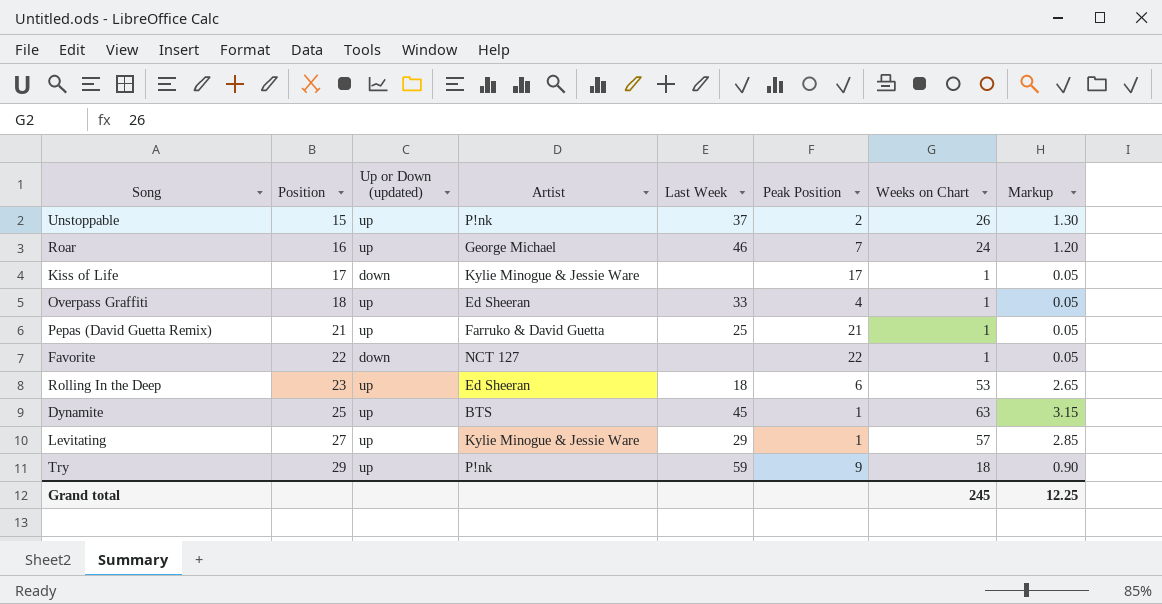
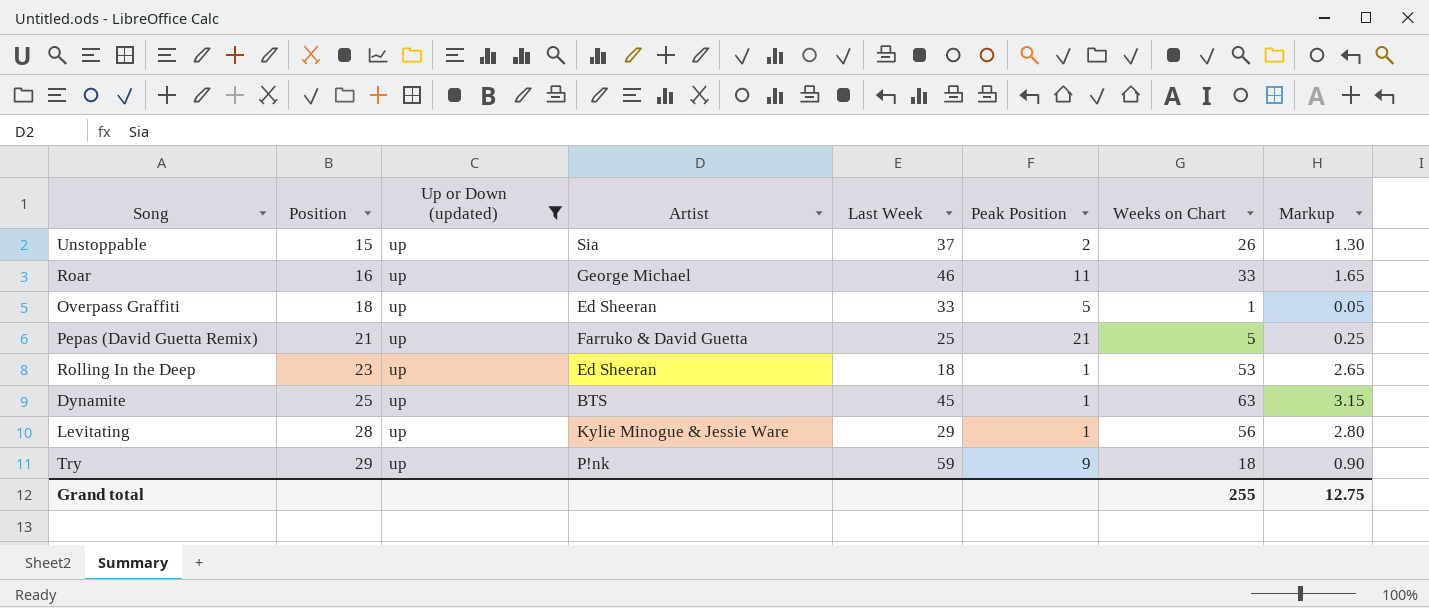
filter: none -> Up or Down (updated) = up
Unstoppable | Artist: P!nk -> Sia
Roar | Peak Position: 7 -> 11
Roar | Weeks on Chart: 24 -> 33
Roar | Markup: 1.20 -> 1.65
Overpass Graffiti | Peak Position: 4 -> 5
Pepas (David Guetta Remix) | Weeks on Chart: 1 -> 5
Pepas (David Guetta Remix) | Markup: 0.05 -> 0.25
Rolling In the Deep | Peak Position: 6 -> 1
Levitating | Position: 27 -> 28
Levitating | Weeks on Chart: 57 -> 56
Levitating | Markup: 2.85 -> 2.80
Grand total | Weeks on Chart: 245 -> 255
Grand total | Markup: 12.25 -> 12.75

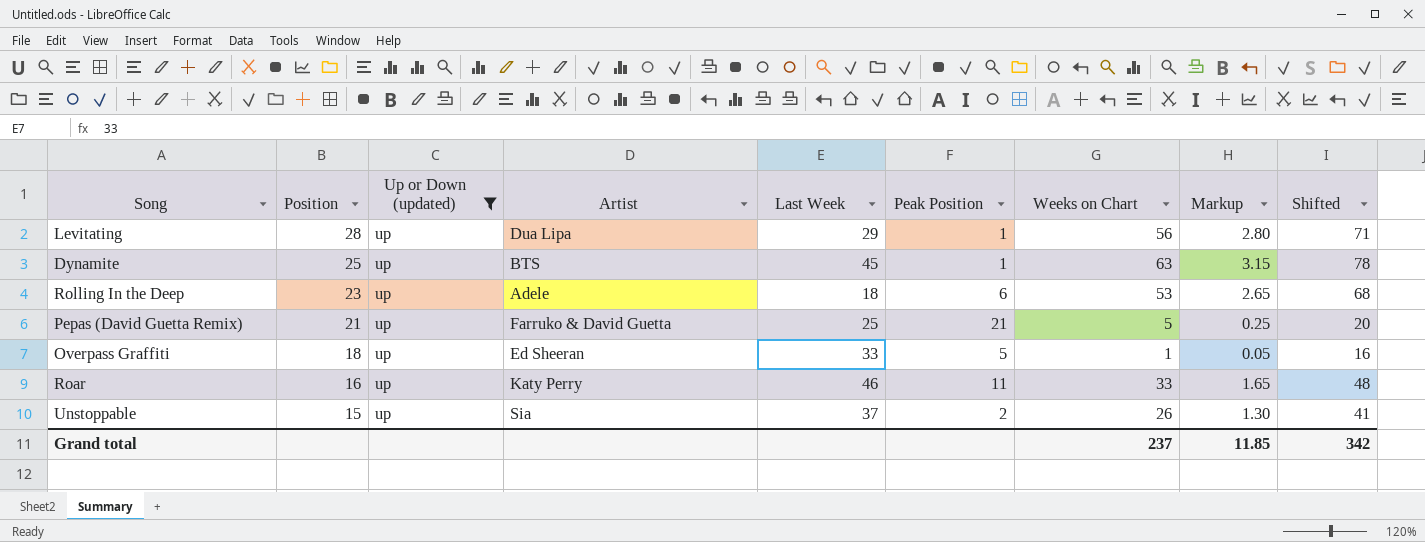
row order: Position ascending -> Position descending
column Shifted | formula: none -> [Weeks on Chart] + 15
row Try: 29 | up | P!nk | 59 | 9 | 18 | 0.90 -> none
Levitating | Artist: Kylie Minogue & Jessie Ware -> Dua Lipa
Rolling In the Deep | Artist: Ed Sheeran -> Adele
Rolling In the Deep | Peak Position: 1 -> 6
Roar | Artist: George Michael -> Katy Perry
Grand total | Weeks on Chart: 255 -> 237
Grand total | Markup: 12.75 -> 11.85

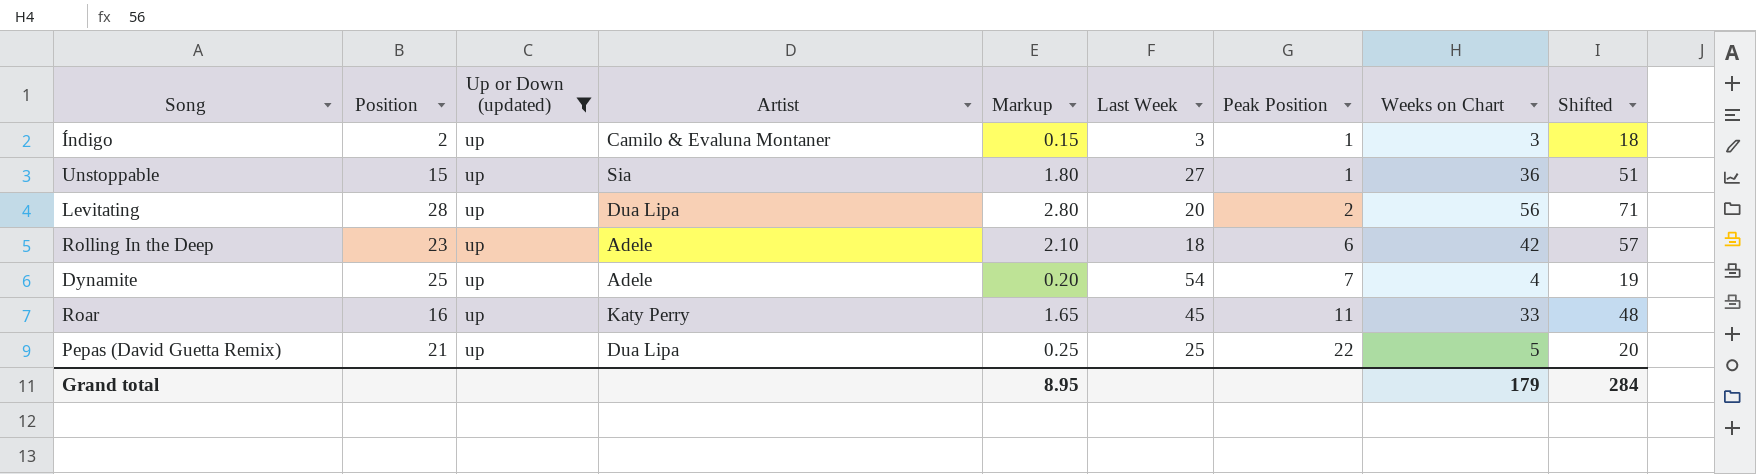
row order: Position descending -> Peak Position ascending
column Markup | position: 8 -> 5
row Overpass Graffiti: 18 | up | Ed Sheeran | 33 | 5 | 1 | 0.05 | 16 -> none
row Índigo: none -> 2 | up | Camilo & Evaluna Montaner | 0.15 | 3 | 1 | 3 | 18
Unstoppable | Markup: 1.30 -> 1.80
Unstoppable | Last Week: 37 -> 27
Unstoppable | Peak Position: 2 -> 1
Unstoppable | Weeks on Chart: 26 -> 36
Unstoppable | Shifted: 41 -> 51
Levitating | Last Week: 29 -> 20
Levitating | Peak Position: 1 -> 2
Rolling In the Deep | Markup: 2.65 -> 2.10
Rolling In the Deep | Weeks on Chart: 53 -> 42
Rolling In the Deep | Shifted: 68 -> 57
Dynamite | Artist: BTS -> Adele
Dynamite | Markup: 3.15 -> 0.20
Dynamite | Last Week: 45 -> 54
Dynamite | Peak Position: 1 -> 7
Dynamite | Weeks on Chart: 63 -> 4
Dynamite | Shifted: 78 -> 19
Roar | Last Week: 46 -> 45
Pepas (David Guetta Remix) | Artist: Farruko & David Guetta -> Dua Lipa
Pepas (David Guetta Remix) | Peak Position: 21 -> 22
Grand total | Markup: 11.85 -> 8.95
Grand total | Weeks on Chart: 237 -> 179
Grand total | Shifted: 342 -> 284

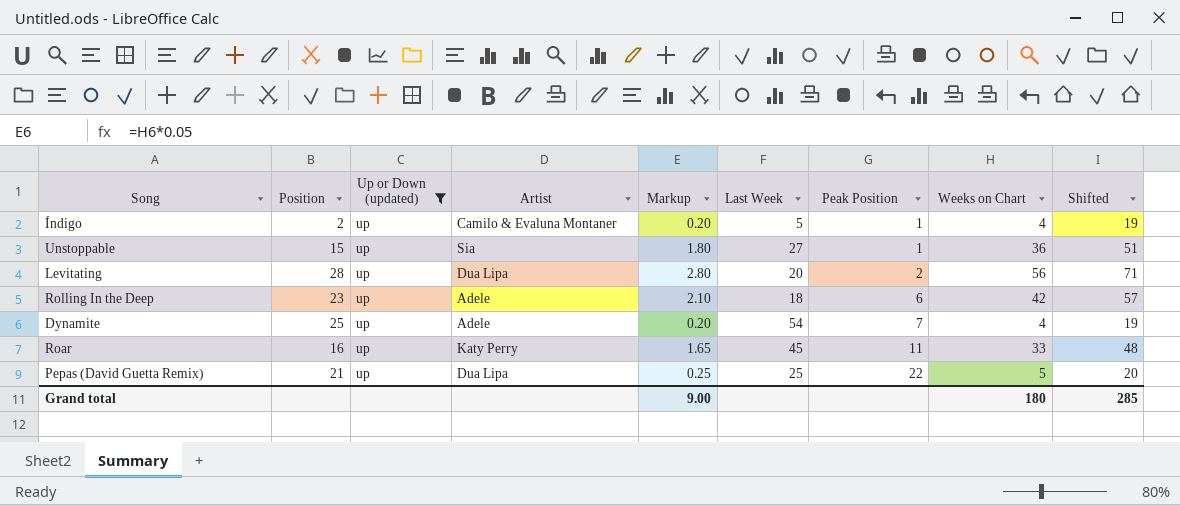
Índigo | Markup: 0.15 -> 0.20
Índigo | Last Week: 3 -> 5
Índigo | Weeks on Chart: 3 -> 4
Índigo | Shifted: 18 -> 19
Grand total | Markup: 8.95 -> 9.00
Grand total | Weeks on Chart: 179 -> 180
Grand total | Shifted: 284 -> 285

